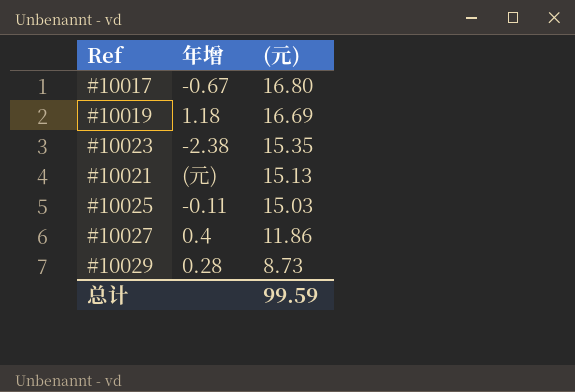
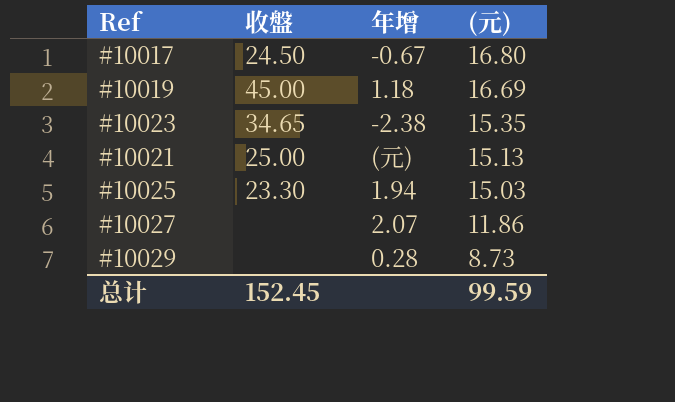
column 收盤 | position: none -> 2
#10025 | 年增: -0.11 -> 1.94
#10027 | 年增: 0.4 -> 2.07

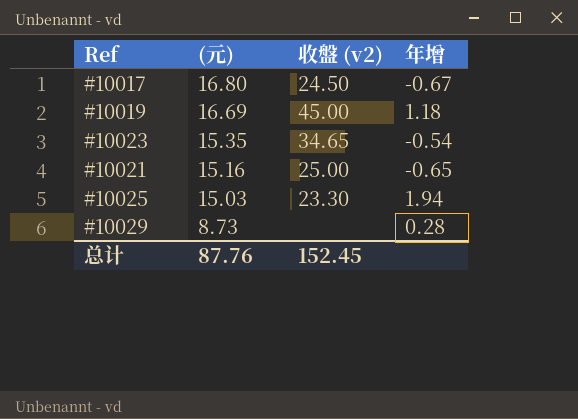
column (元) | position: 4 -> 2
column name: 收盤 -> 收盤 (v2)
row #10027: none | 2.07 | 11.86 -> none
#10023 | 年增: -2.38 -> -0.54
#10021 | (元): 15.13 -> 15.16
#10021 | 年增: (元) -> -0.65
总计 | (元): 99.59 -> 87.76

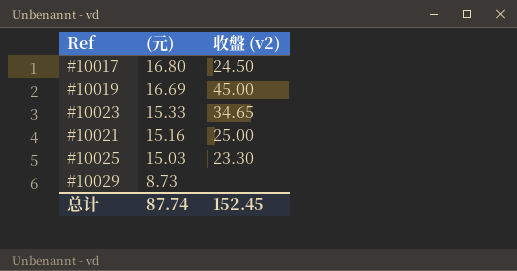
column 年增 | position: 4 -> none
#10023 | (元): 15.35 -> 15.33
总计 | (元): 87.76 -> 87.74

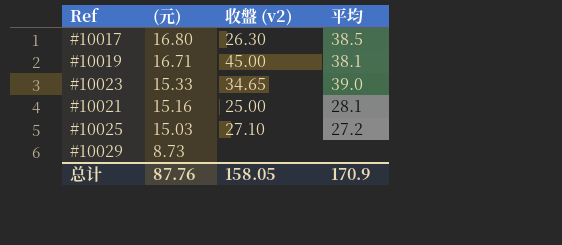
column 平均 | position: none -> 4
#10017 | 收盤 (v2): 24.50 -> 26.30
#10019 | (元): 16.69 -> 16.71
#10025 | 收盤 (v2): 23.30 -> 27.10
总计 | (元): 87.74 -> 87.76
总计 | 收盤 (v2): 152.45 -> 158.05

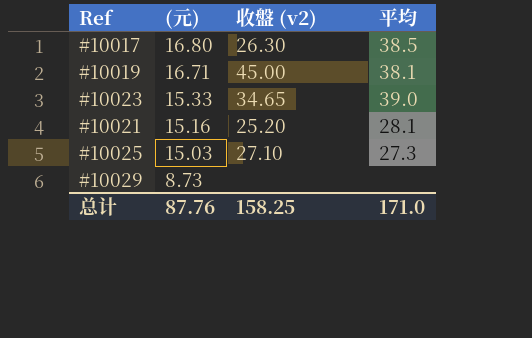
#10021 | 收盤 (v2): 25.00 -> 25.20
#10025 | 平均: 27.2 -> 27.3
总计 | 收盤 (v2): 158.05 -> 158.25
总计 | 平均: 170.9 -> 171.0

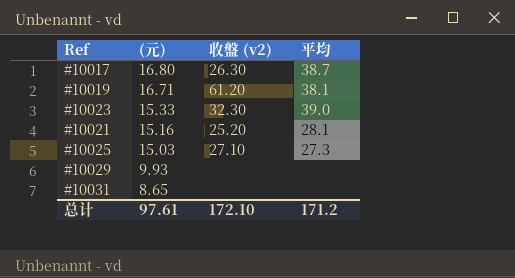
#10017 | 平均: 38.5 -> 38.7
#10019 | 收盤 (v2): 45.00 -> 61.20
#10023 | 收盤 (v2): 34.65 -> 32.30
#10029 | (元): 8.73 -> 9.93
row #10031: none -> 8.65 | none | none
总计 | (元): 87.76 -> 97.61
总计 | 收盤 (v2): 158.25 -> 172.10
总计 | 平均: 171.0 -> 171.2

